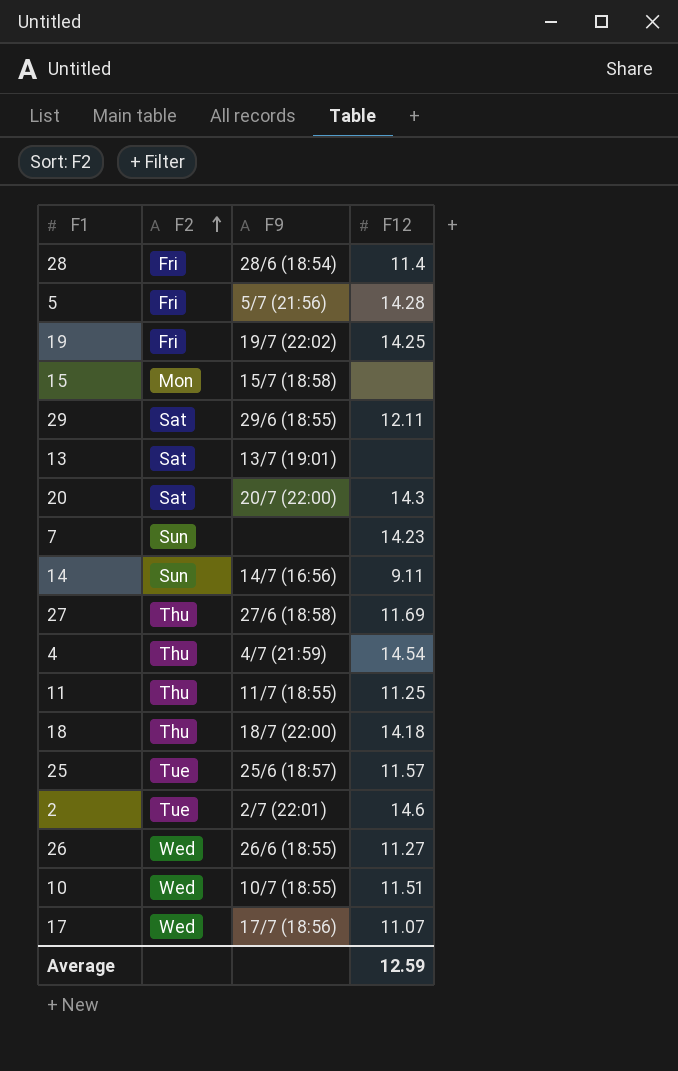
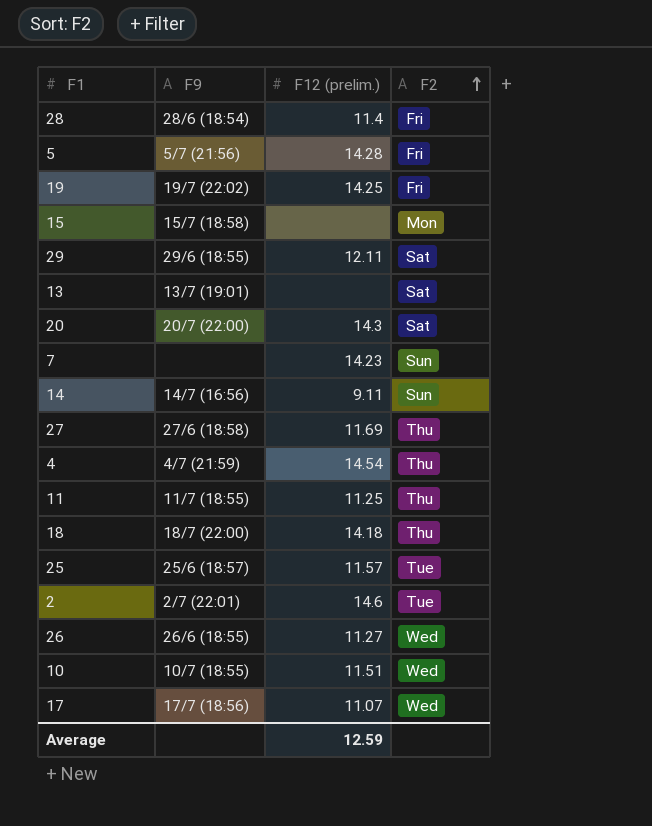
column name: F12 -> F12 (prelim.)
column F2 | position: 2 -> 4

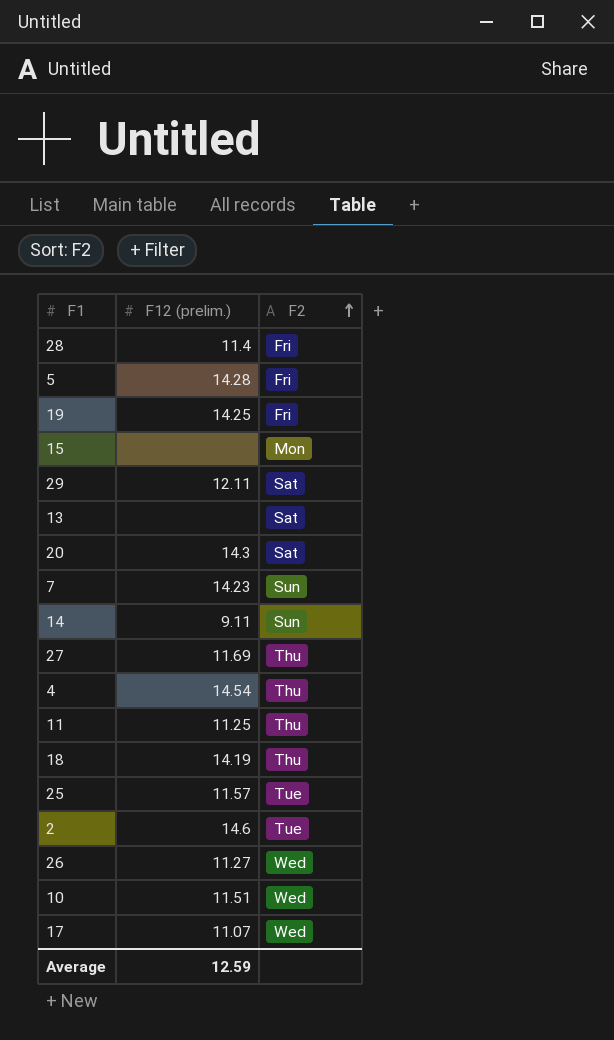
column F9 | position: 2 -> none
18 | F12 (prelim.): 14.18 -> 14.19

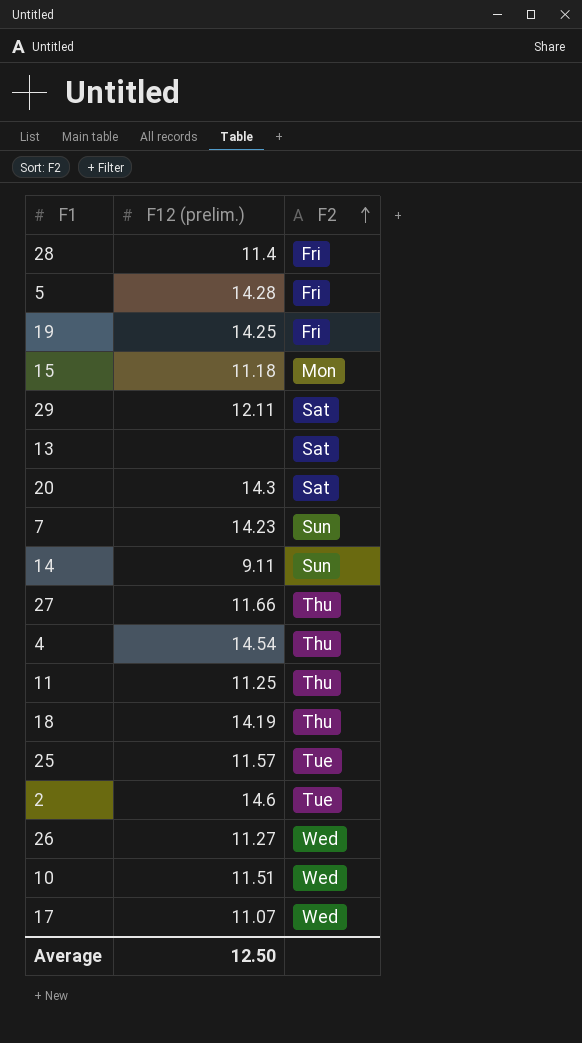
15 | F12 (prelim.): none -> 11.18
27 | F12 (prelim.): 11.69 -> 11.66
Average | F12 (prelim.): 12.59 -> 12.50

